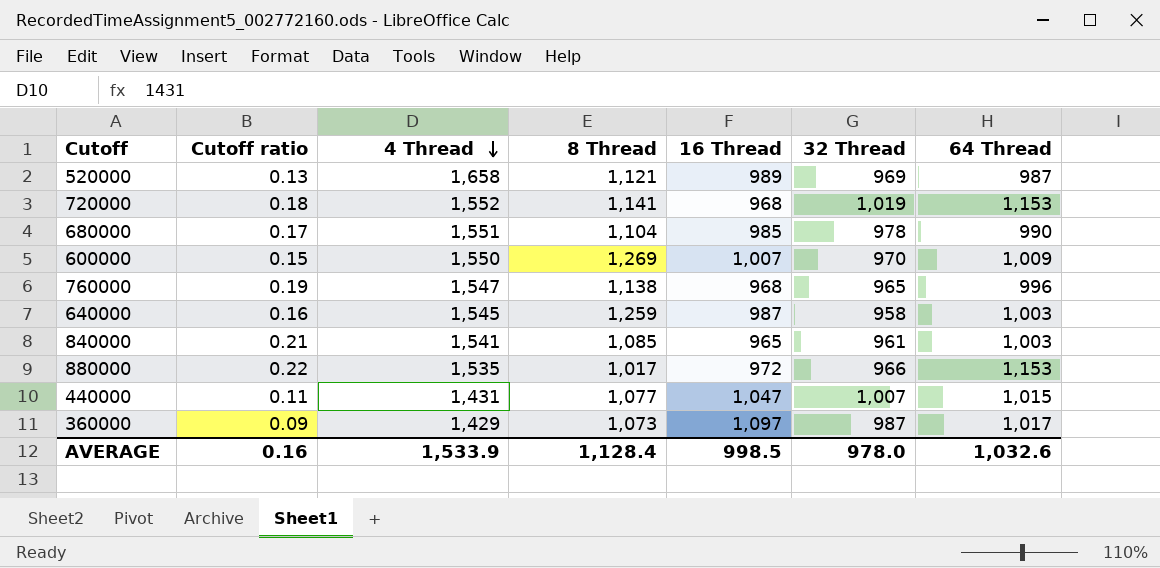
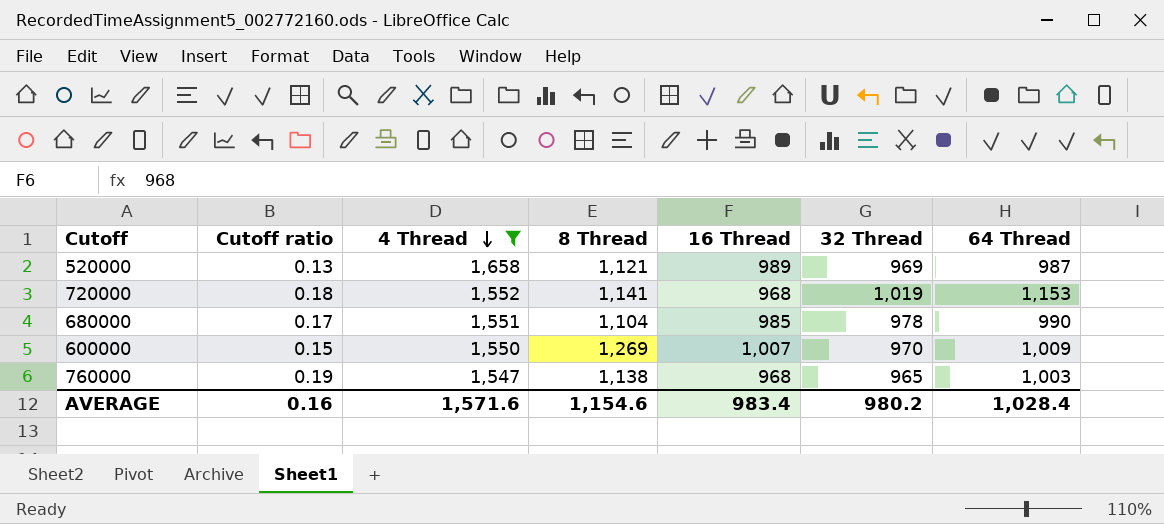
filter: none -> 4 Thread >= 1,547
760000 | 64 Thread: 996 -> 1,003
AVERAGE | 4 Thread: 1,533.9 -> 1,571.6
AVERAGE | 8 Thread: 1,128.4 -> 1,154.6
AVERAGE | 16 Thread: 998.5 -> 983.4
AVERAGE | 32 Thread: 978.0 -> 980.2
AVERAGE | 64 Thread: 1,032.6 -> 1,028.4

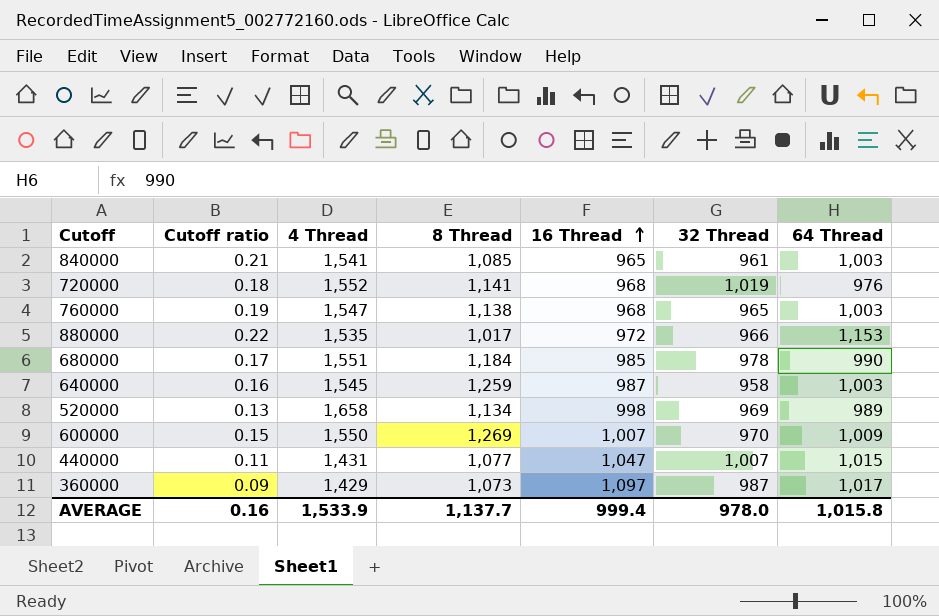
filter: 4 Thread >= 1,547 -> none
row order: 4 Thread descending -> 16 Thread ascending
720000 | 64 Thread: 1,153 -> 976
680000 | 8 Thread: 1,104 -> 1,184
520000 | 8 Thread: 1,121 -> 1,134
520000 | 16 Thread: 989 -> 998
520000 | 64 Thread: 987 -> 989
AVERAGE | 4 Thread: 1,571.6 -> 1,533.9
AVERAGE | 8 Thread: 1,154.6 -> 1,137.7
AVERAGE | 16 Thread: 983.4 -> 999.4
AVERAGE | 32 Thread: 980.2 -> 978.0
AVERAGE | 64 Thread: 1,028.4 -> 1,015.8

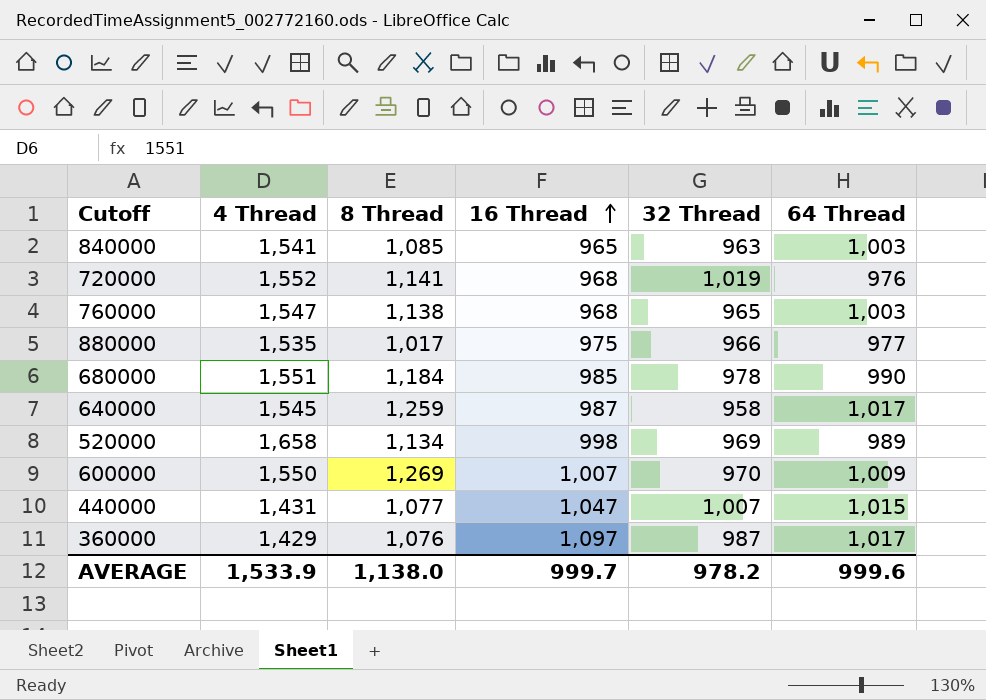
column Cutoff ratio | position: 2 -> none
840000 | 32 Thread: 961 -> 963
880000 | 16 Thread: 972 -> 975
880000 | 64 Thread: 1,153 -> 977
640000 | 64 Thread: 1,003 -> 1,017
360000 | 8 Thread: 1,073 -> 1,076
AVERAGE | 8 Thread: 1,137.7 -> 1,138.0
AVERAGE | 16 Thread: 999.4 -> 999.7
AVERAGE | 32 Thread: 978.0 -> 978.2
AVERAGE | 64 Thread: 1,015.8 -> 999.6

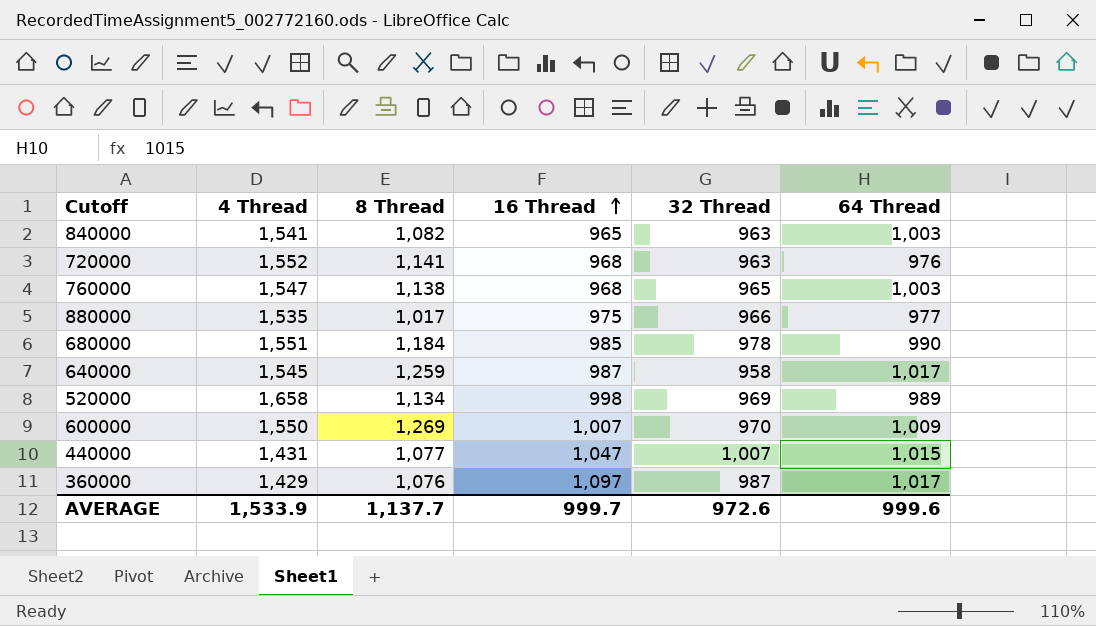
840000 | 8 Thread: 1,085 -> 1,082
720000 | 32 Thread: 1,019 -> 963
AVERAGE | 8 Thread: 1,138.0 -> 1,137.7
AVERAGE | 32 Thread: 978.2 -> 972.6

